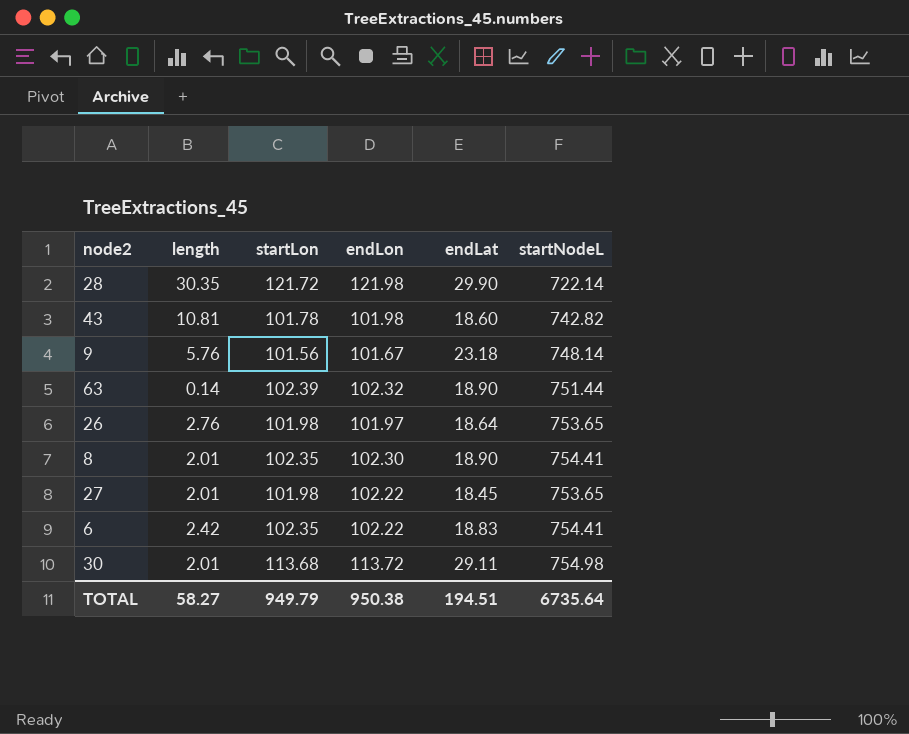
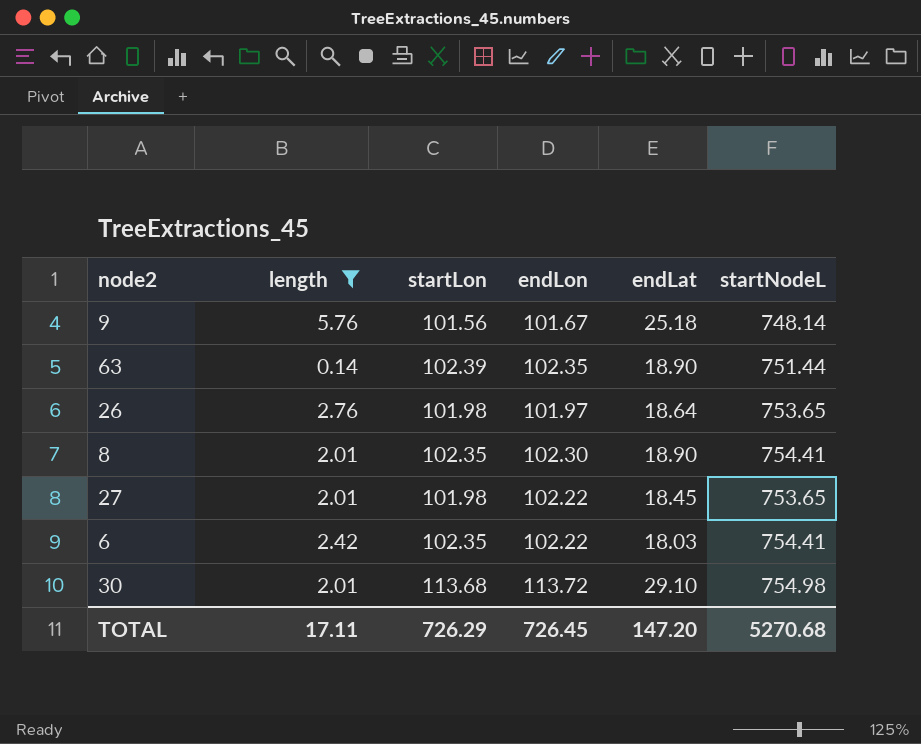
filter: none -> length <= 5.76
9 | endLat: 23.18 -> 25.18
63 | endLon: 102.32 -> 102.35
6 | endLat: 18.83 -> 18.03
30 | endLat: 29.11 -> 29.10
TOTAL | length: 58.27 -> 17.11
TOTAL | startLon: 949.79 -> 726.29
TOTAL | endLon: 950.38 -> 726.45
TOTAL | endLat: 194.51 -> 147.20
TOTAL | startNodeL: 6735.64 -> 5270.68

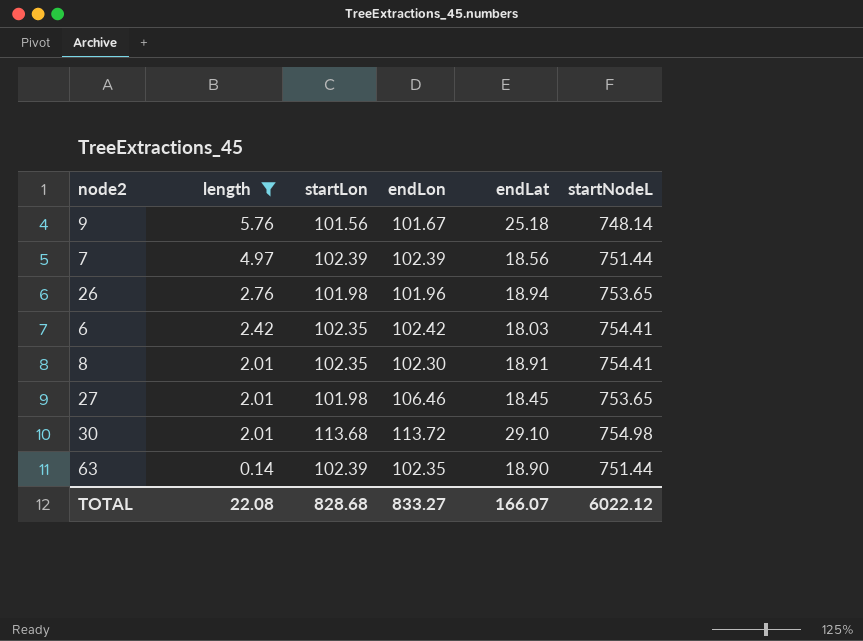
row order: none -> length descending
row 7: none -> 4.97 | 102.39 | 102.39 | 18.56 | 751.44
26 | endLon: 101.97 -> 101.96
26 | endLat: 18.64 -> 18.94
6 | endLon: 102.22 -> 102.42
8 | endLat: 18.90 -> 18.91
27 | endLon: 102.22 -> 106.46
TOTAL | length: 17.11 -> 22.08
TOTAL | startLon: 726.29 -> 828.68
TOTAL | endLon: 726.45 -> 833.27
TOTAL | endLat: 147.20 -> 166.07
TOTAL | startNodeL: 5270.68 -> 6022.12

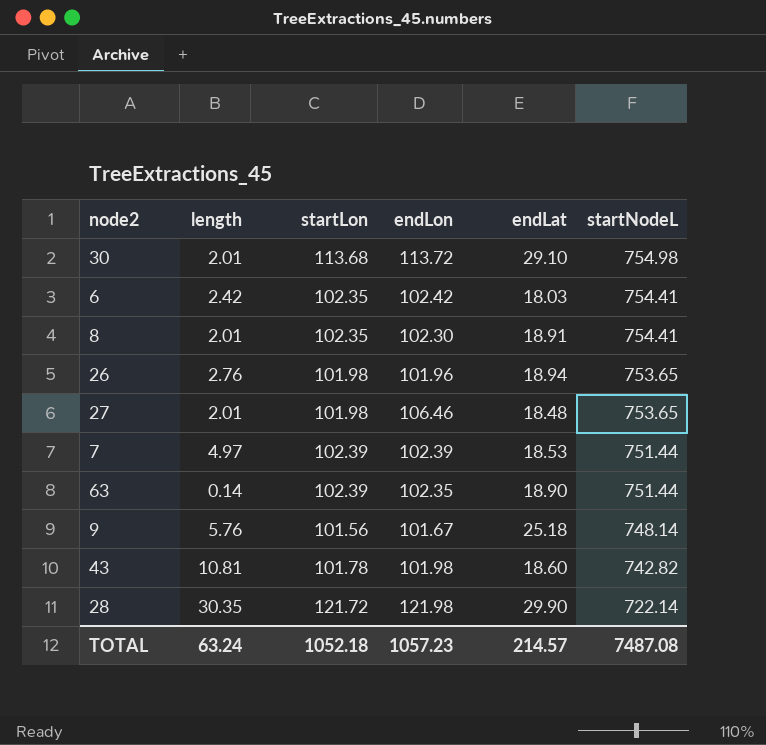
filter: length <= 5.76 -> none
row order: length descending -> startNodeL descending
27 | endLat: 18.45 -> 18.48
7 | endLat: 18.56 -> 18.53
TOTAL | length: 22.08 -> 63.24
TOTAL | startLon: 828.68 -> 1052.18
TOTAL | endLon: 833.27 -> 1057.23
TOTAL | endLat: 166.07 -> 214.57
TOTAL | startNodeL: 6022.12 -> 7487.08

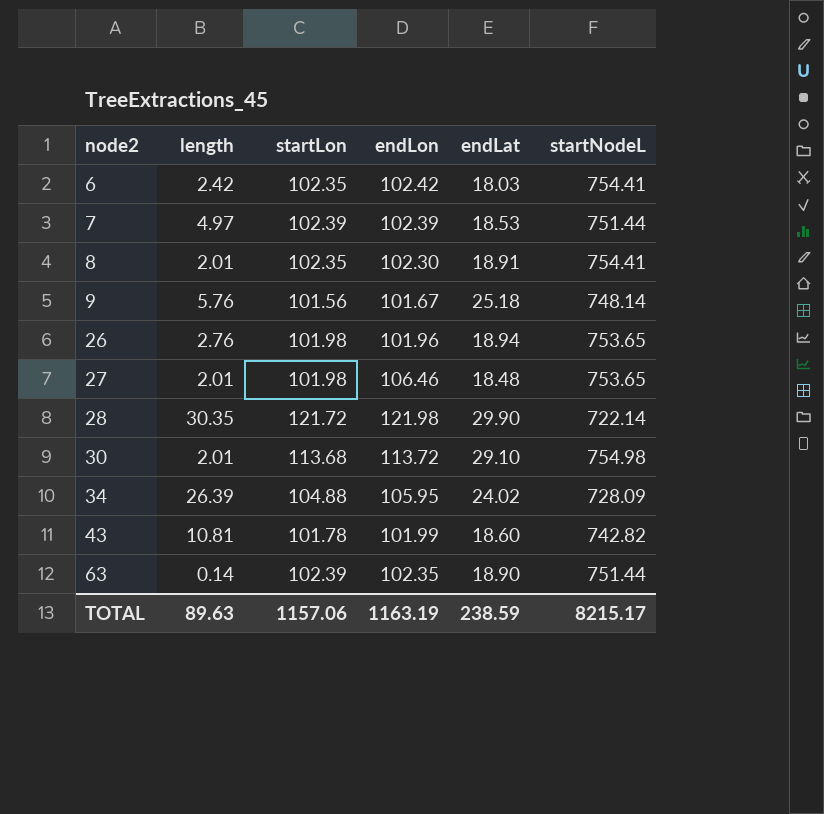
row order: startNodeL descending -> node2 ascending
row 34: none -> 26.39 | 104.88 | 105.95 | 24.02 | 728.09
43 | endLon: 101.98 -> 101.99
TOTAL | length: 63.24 -> 89.63
TOTAL | startLon: 1052.18 -> 1157.06
TOTAL | endLon: 1057.23 -> 1163.19
TOTAL | endLat: 214.57 -> 238.59
TOTAL | startNodeL: 7487.08 -> 8215.17

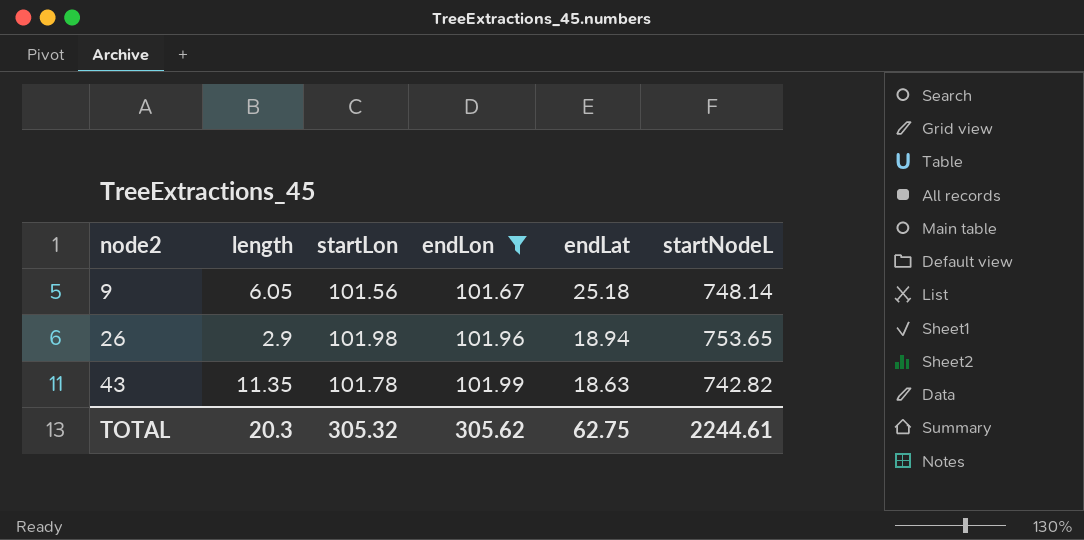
filter: none -> endLon <= 101.99
9 | length: 5.76 -> 6.05
26 | length: 2.76 -> 2.9
43 | length: 10.81 -> 11.35
43 | endLat: 18.60 -> 18.63
TOTAL | length: 89.63 -> 20.3
TOTAL | startLon: 1157.06 -> 305.32
TOTAL | endLon: 1163.19 -> 305.62
TOTAL | endLat: 238.59 -> 62.75
TOTAL | startNodeL: 8215.17 -> 2244.61

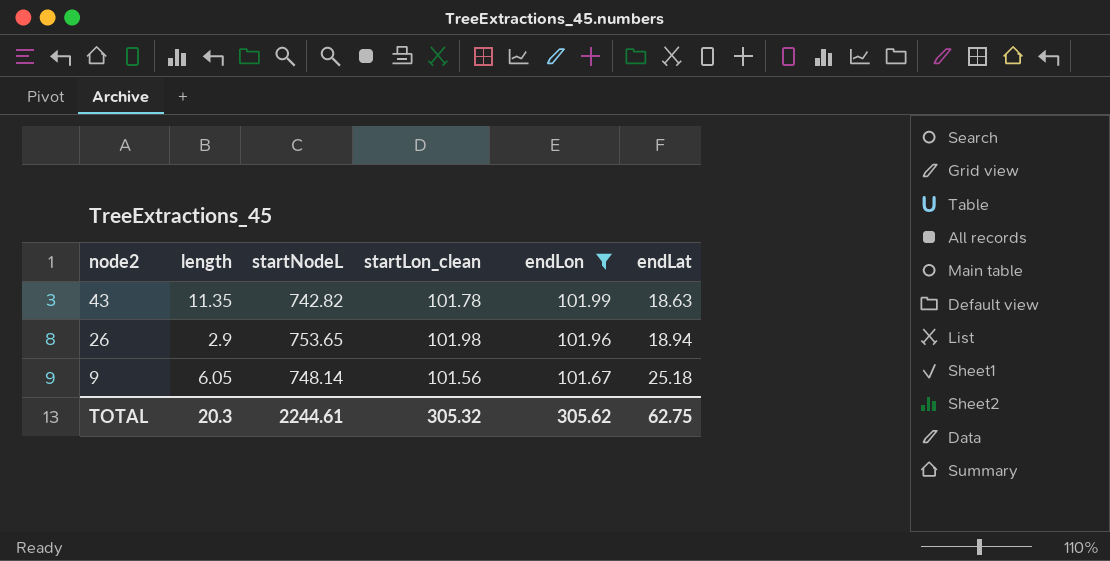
row order: node2 ascending -> node2 descending
column startNodeL | position: 6 -> 3
column name: startLon -> startLon_clean

